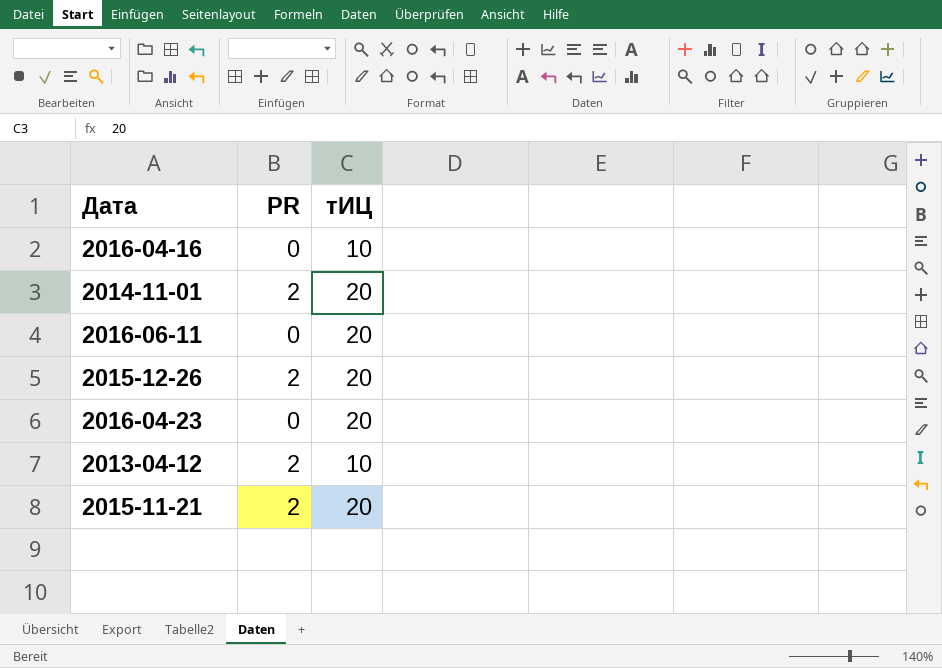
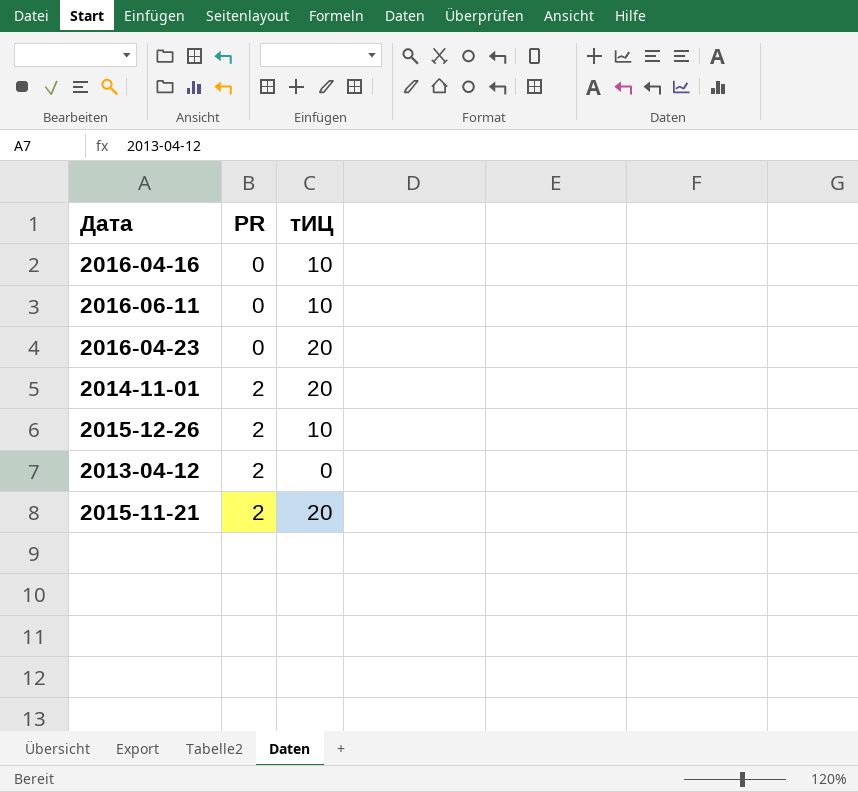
row order: none -> PR ascending
2016-06-11 | тИЦ: 20 -> 10
2015-12-26 | тИЦ: 20 -> 10
2013-04-12 | тИЦ: 10 -> 0

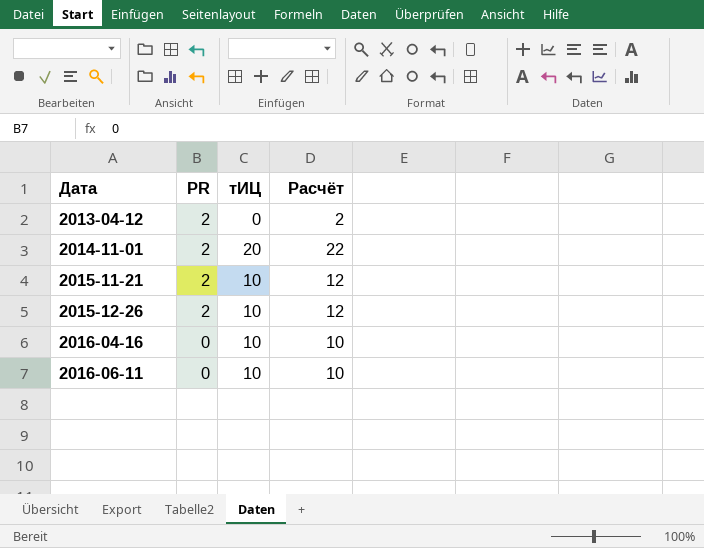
row order: PR ascending -> Дата ascending
column Расчёт | formula: none -> [PR] + [тИЦ]
row 2016-04-23: 0 | 20 -> none
2015-11-21 | тИЦ: 20 -> 10

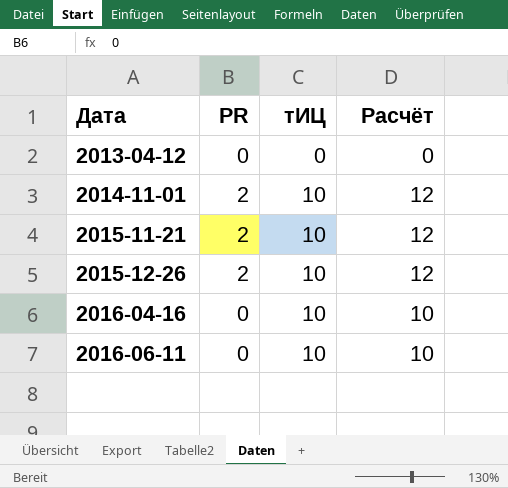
2013-04-12 | PR: 2 -> 0
2013-04-12 | Расчёт: 2 -> 0
2014-11-01 | тИЦ: 20 -> 10
2014-11-01 | Расчёт: 22 -> 12

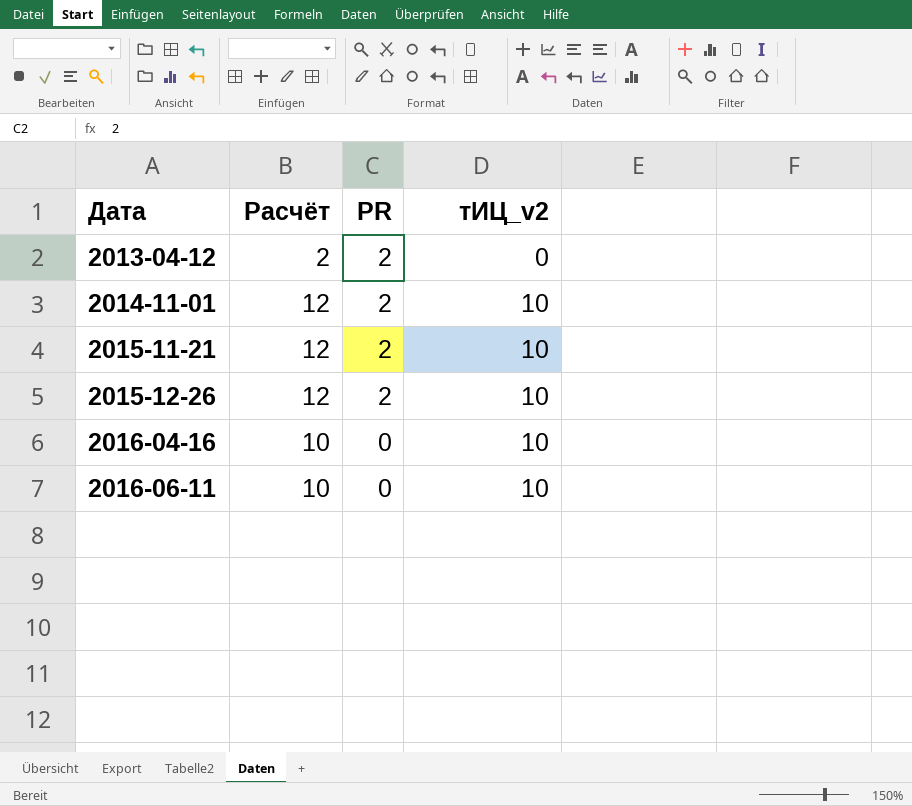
column Расчёт | position: 4 -> 2
column name: тИЦ -> тИЦ_v2
2013-04-12 | Расчёт: 0 -> 2
2013-04-12 | PR: 0 -> 2

